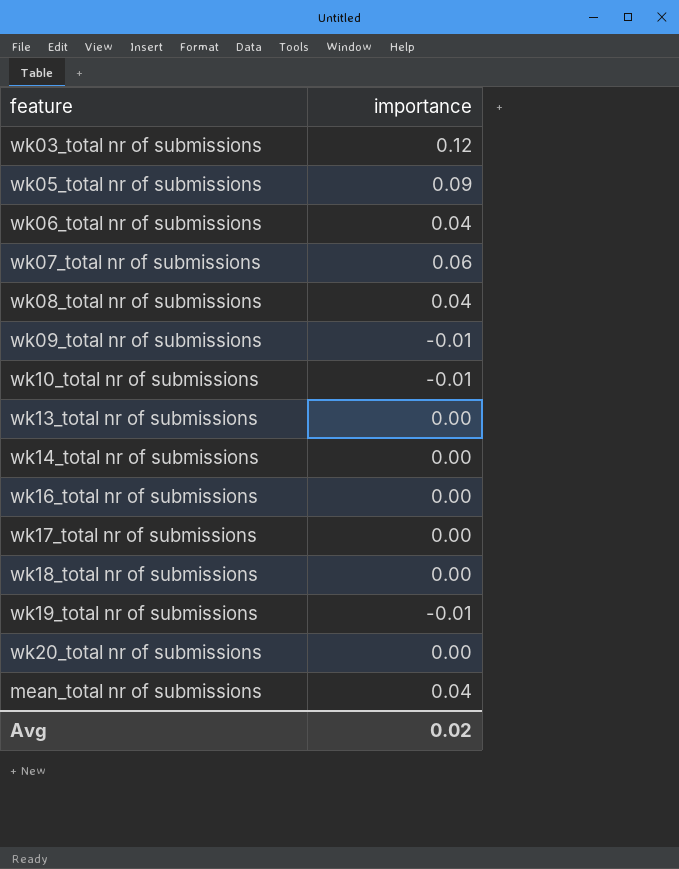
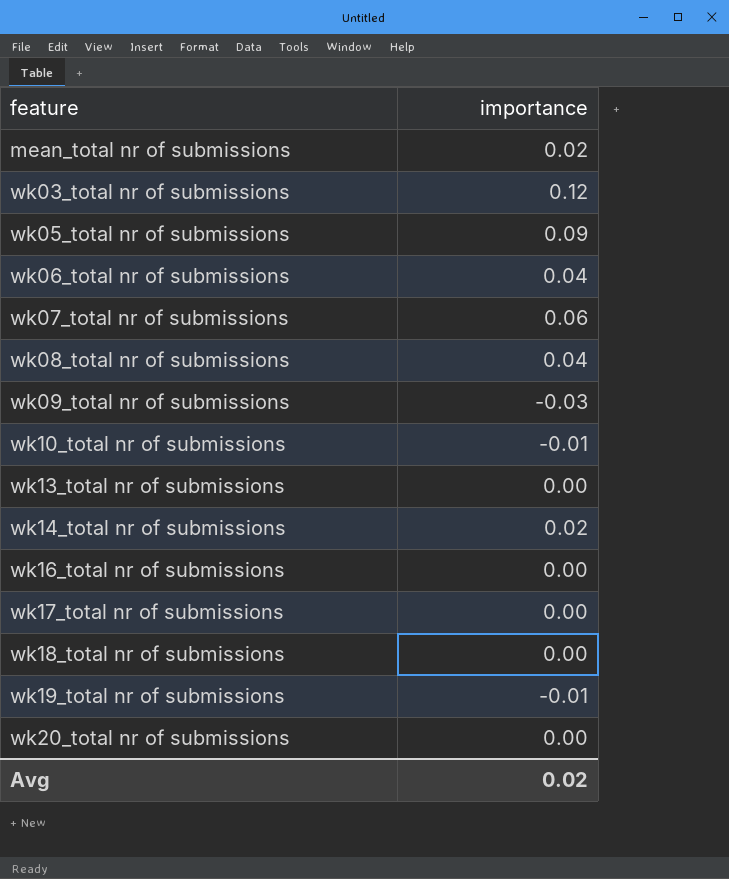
row order: none -> feature ascending
mean_total nr of submissions | importance: 0.04 -> 0.02
wk09_total nr of submissions | importance: -0.01 -> -0.03
wk14_total nr of submissions | importance: 0.00 -> 0.02

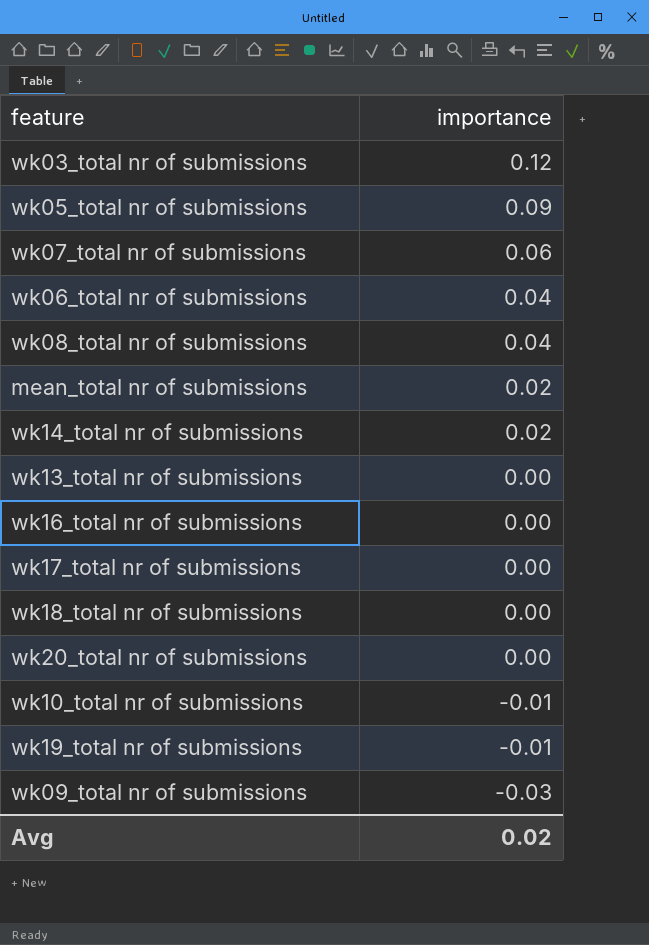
row order: feature ascending -> importance descending

